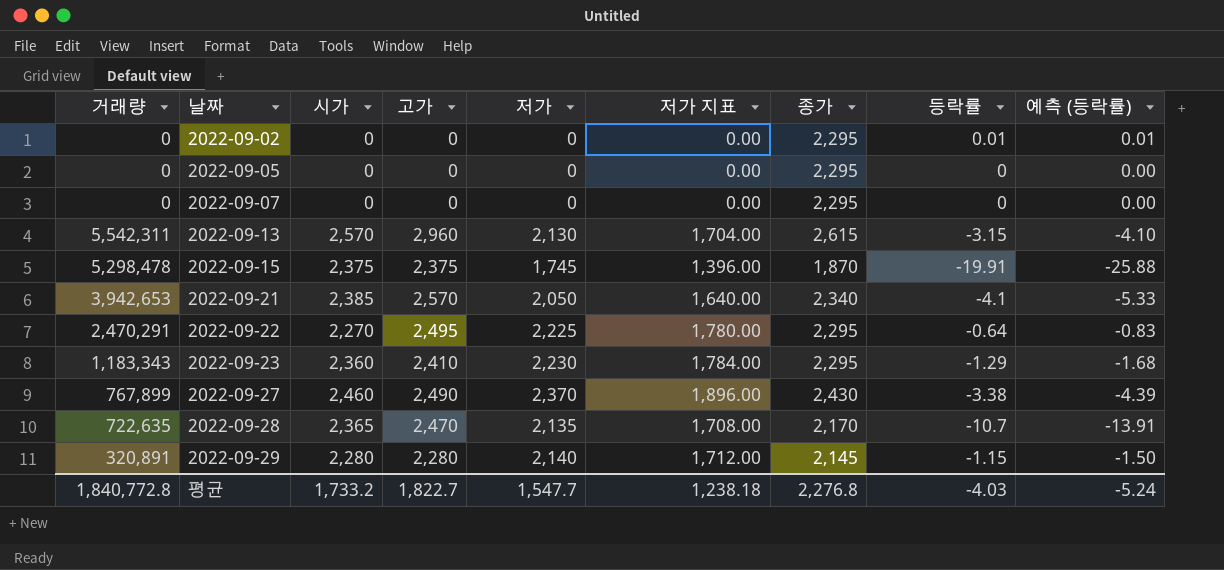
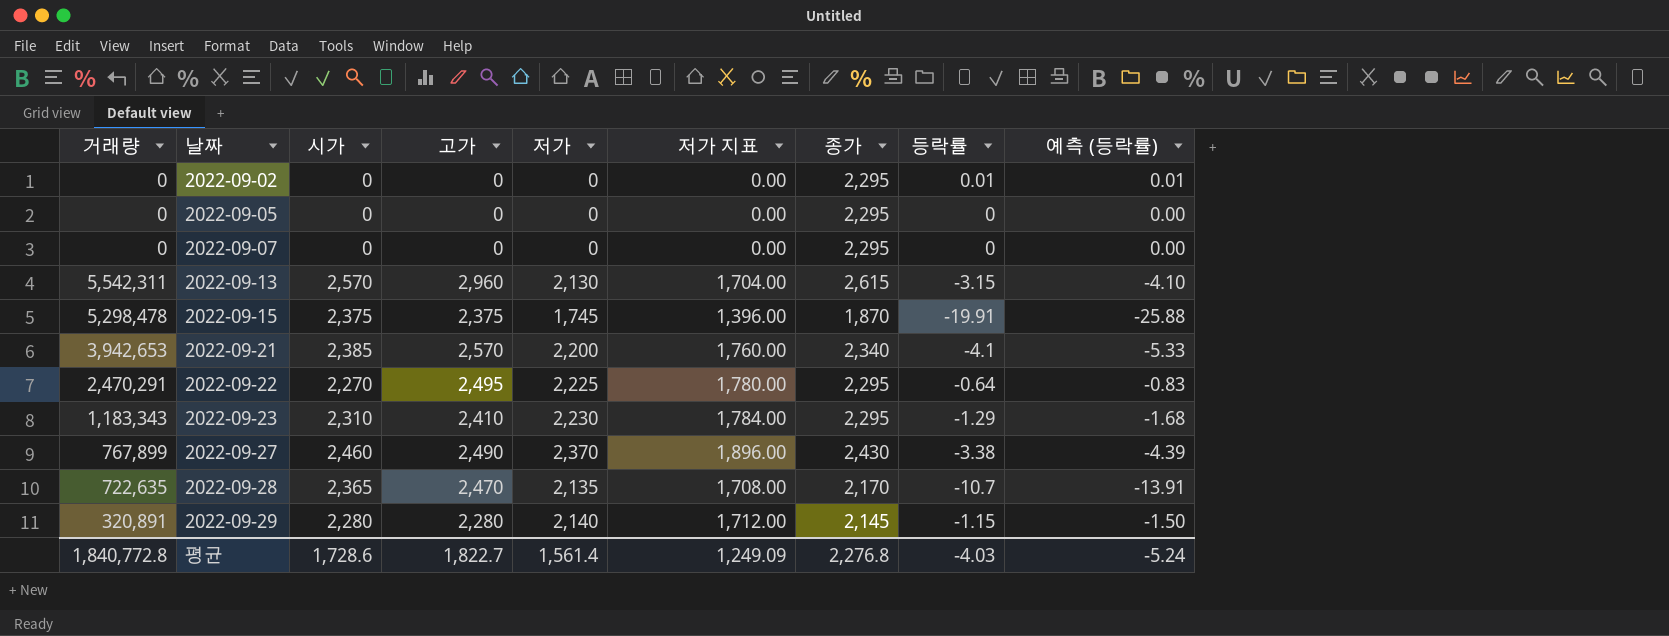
2022-09-21 | 저가: 2,050 -> 2,200
2022-09-21 | 저가 지표: 1,640.00 -> 1,760.00
2022-09-23 | 시가: 2,360 -> 2,310
평균 | 시가: 1,733.2 -> 1,728.6
평균 | 저가: 1,547.7 -> 1,561.4
평균 | 저가 지표: 1,238.18 -> 1,249.09

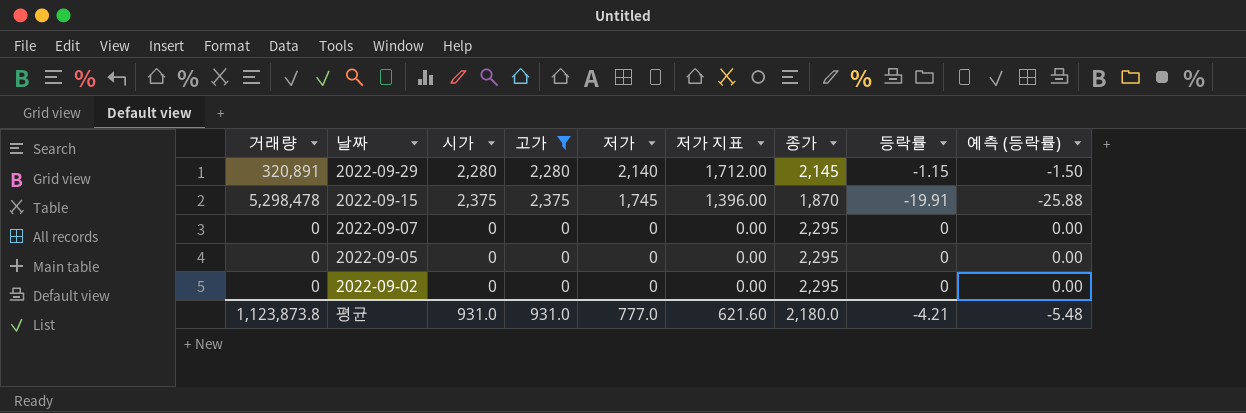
filter: none -> 고가 <= 2,375
row order: 날짜 ascending -> 날짜 descending
2022-09-02 | 등락률: 0.01 -> 0
2022-09-02 | 예측 (등락률): 0.01 -> 0.00
평균 | 거래량: 1,840,772.8 -> 1,123,873.8
평균 | 시가: 1,728.6 -> 931.0
평균 | 고가: 1,822.7 -> 931.0
평균 | 저가: 1,561.4 -> 777.0
평균 | 저가 지표: 1,249.09 -> 621.60
평균 | 종가: 2,276.8 -> 2,180.0
평균 | 등락률: -4.03 -> -4.21
평균 | 예측 (등락률): -5.24 -> -5.48

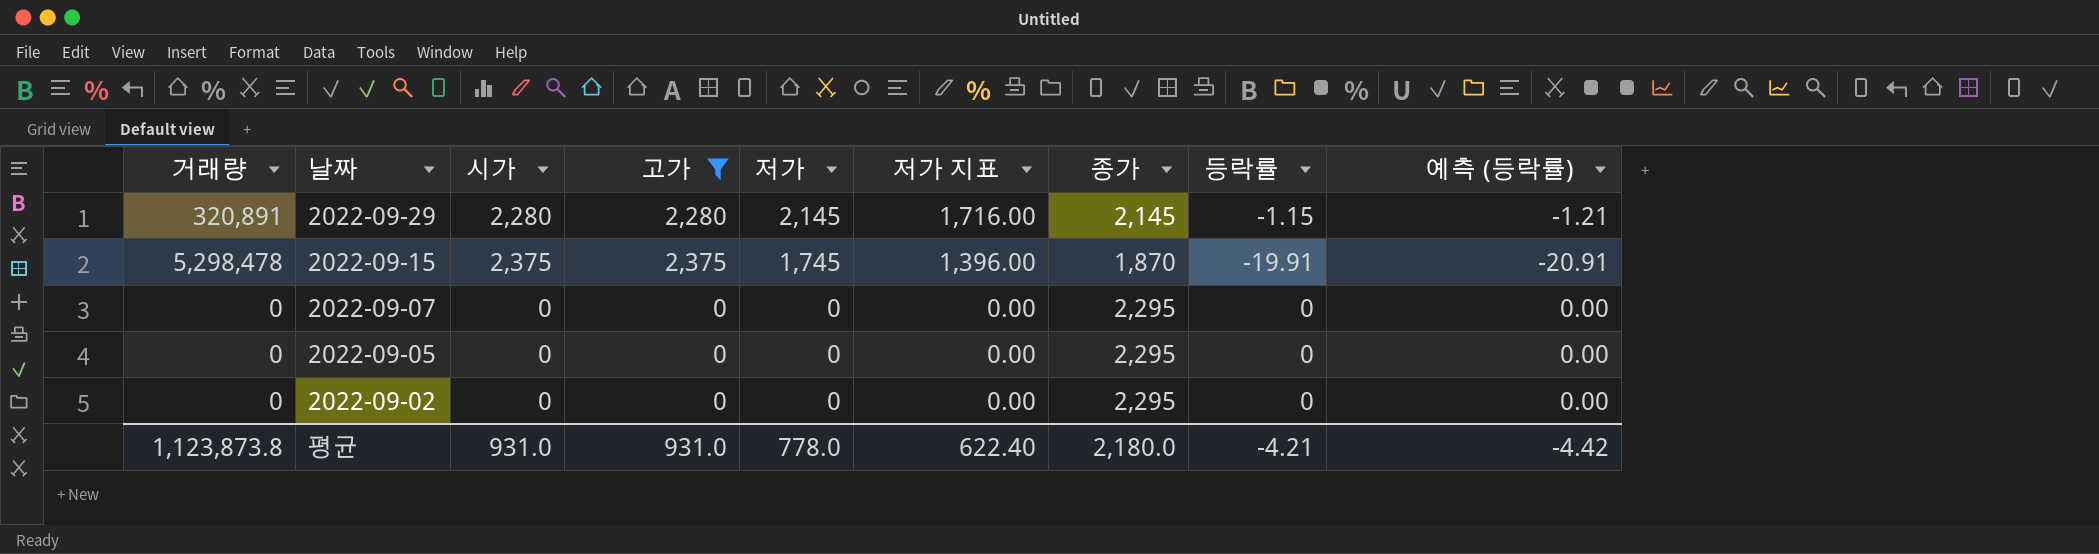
column 예측 (등락률) | formula: [등락률] * 1.3 -> [등락률] * 1.05
2022-09-29 | 저가: 2,140 -> 2,145
2022-09-29 | 저가 지표: 1,712.00 -> 1,716.00
평균 | 저가: 777.0 -> 778.0
평균 | 저가 지표: 621.60 -> 622.40
평균 | 예측 (등락률): -5.48 -> -4.42

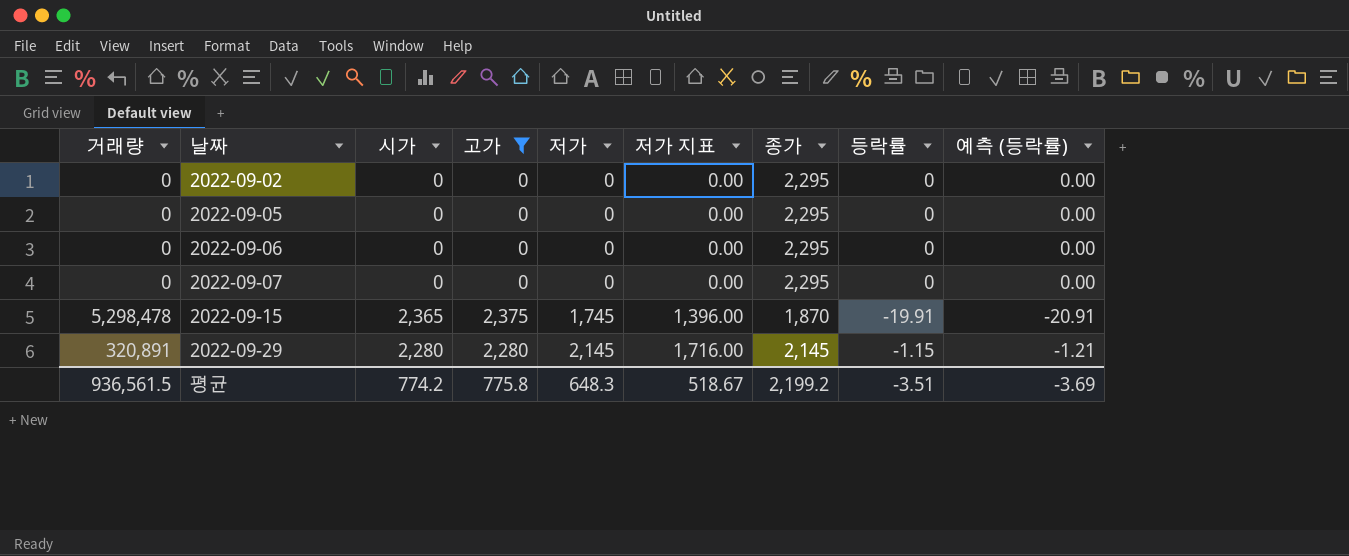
row order: 날짜 descending -> 날짜 ascending
row 2022-09-06: none -> 0 | 0 | 0 | 0 | 0.00 | 2,295 | 0 | 0.00
2022-09-15 | 시가: 2,375 -> 2,365
평균 | 거래량: 1,123,873.8 -> 936,561.5
평균 | 시가: 931.0 -> 774.2
평균 | 고가: 931.0 -> 775.8
평균 | 저가: 778.0 -> 648.3
평균 | 저가 지표: 622.40 -> 518.67
평균 | 종가: 2,180.0 -> 2,199.2
평균 | 등락률: -4.21 -> -3.51
평균 | 예측 (등락률): -4.42 -> -3.69

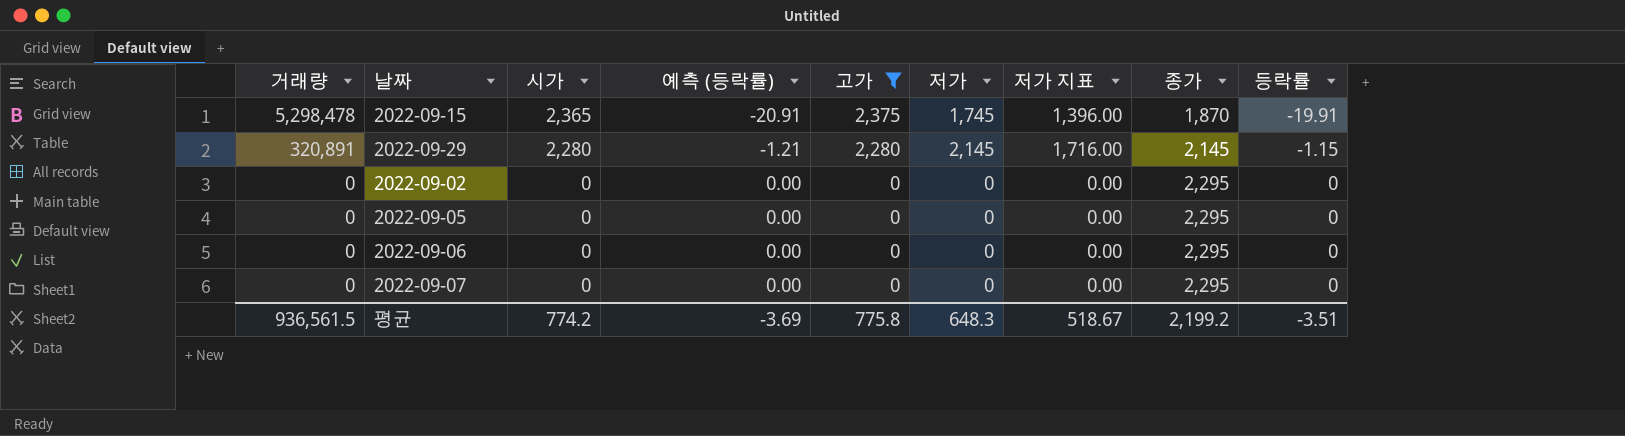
row order: 날짜 ascending -> 거래량 descending
column 예측 (등락률) | position: 9 -> 4

